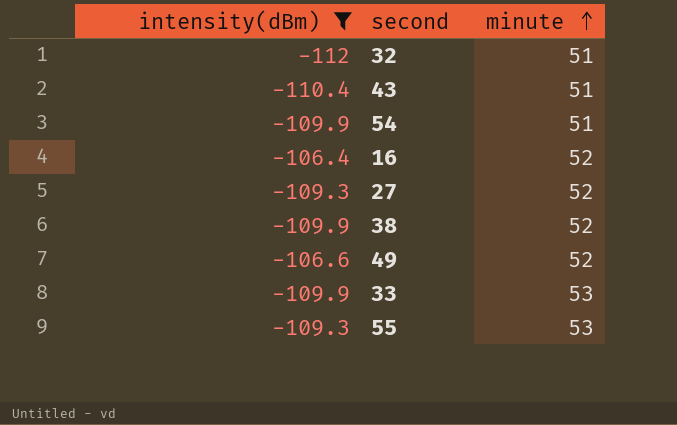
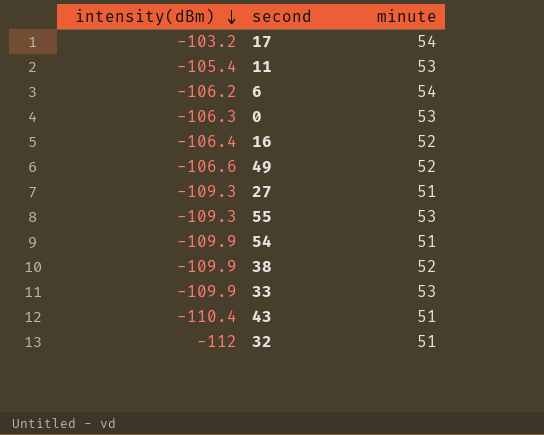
filter: intensity(dBm) <= -106.4 -> none
row order: minute ascending -> intensity(dBm) descending
27 | minute: 52 -> 51

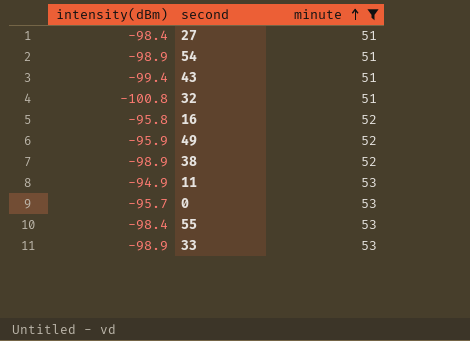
filter: none -> minute != 54
row order: intensity(dBm) descending -> minute ascending
27 | intensity(dBm): -109.3 -> -98.4
54 | intensity(dBm): -109.9 -> -98.9
43 | intensity(dBm): -110.4 -> -99.4
32 | intensity(dBm): -112 -> -100.8
16 | intensity(dBm): -106.4 -> -95.8
49 | intensity(dBm): -106.6 -> -95.9
38 | intensity(dBm): -109.9 -> -98.9
11 | intensity(dBm): -105.4 -> -94.9
0 | intensity(dBm): -106.3 -> -95.7
55 | intensity(dBm): -109.3 -> -98.4
33 | intensity(dBm): -109.9 -> -98.9

